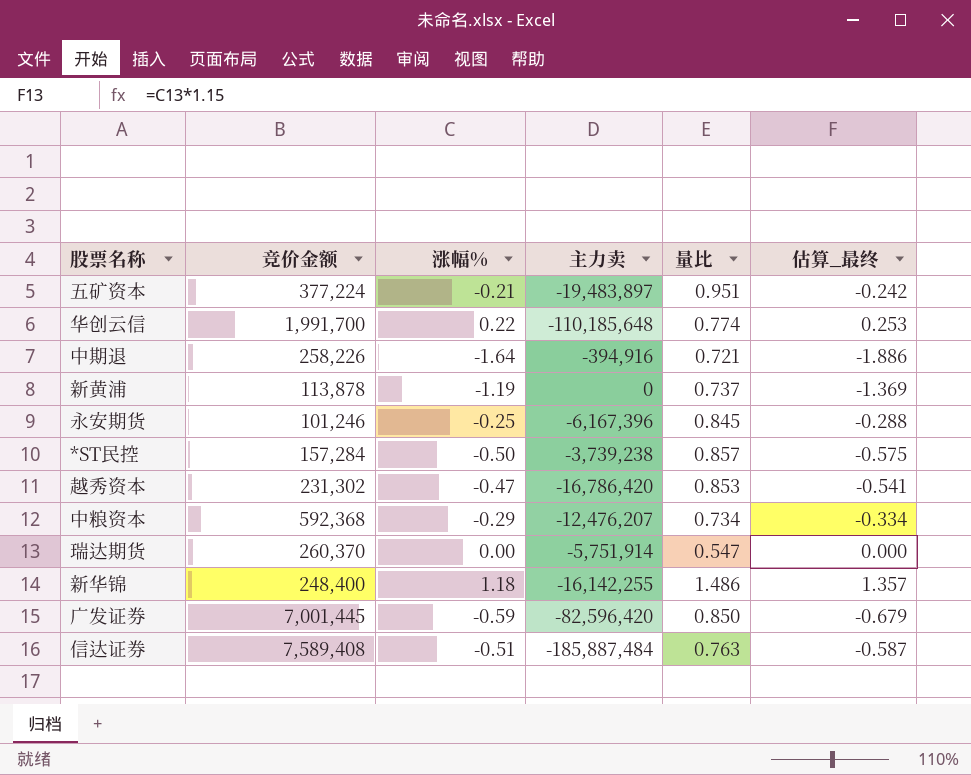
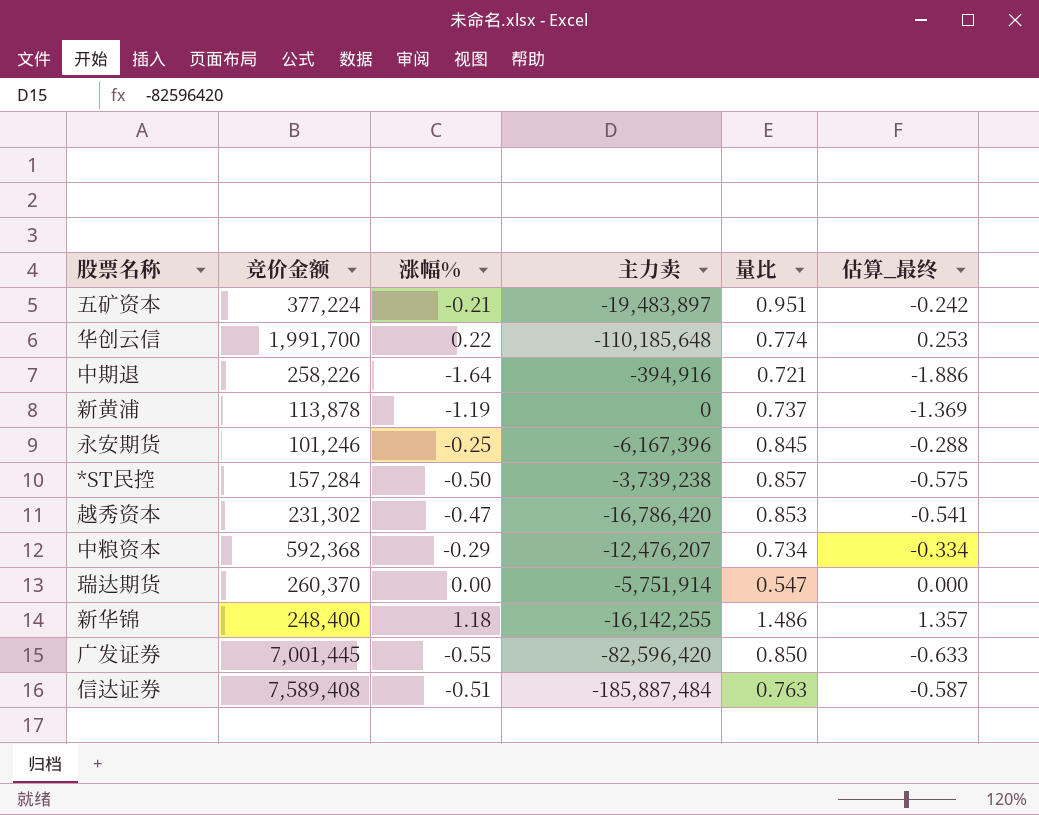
广发证券 | 涨幅%: -0.59 -> -0.55
广发证券 | 估算_最终: -0.679 -> -0.633

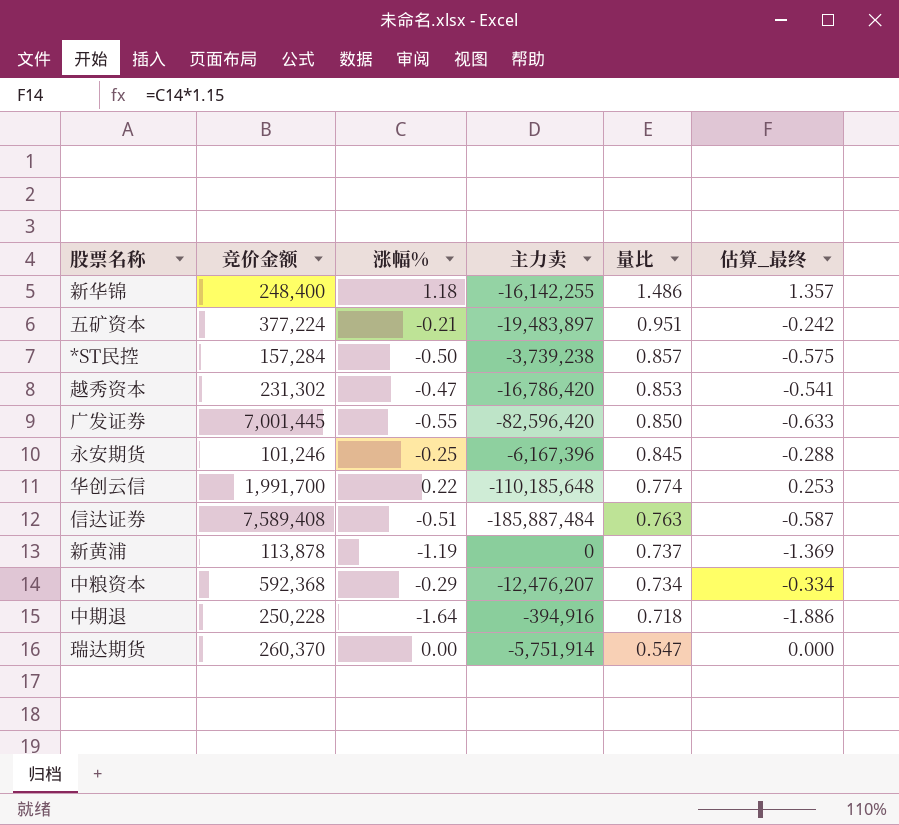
row order: none -> 量比 descending
中期退 | 竞价金额: 258,226 -> 250,228
中期退 | 量比: 0.721 -> 0.718

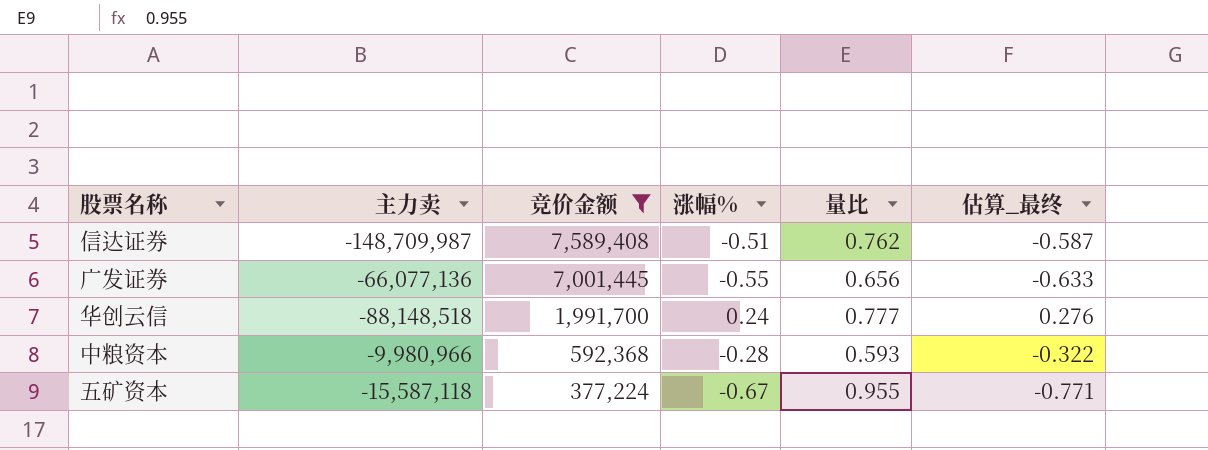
filter: none -> 竞价金额 >= 377,224
row order: 量比 descending -> 竞价金额 descending
column 主力卖 | position: 4 -> 2
信达证券 | 主力卖: -185,887,484 -> -148,709,987
信达证券 | 量比: 0.763 -> 0.762
广发证券 | 主力卖: -82,596,420 -> -66,077,136
广发证券 | 量比: 0.850 -> 0.656
华创云信 | 主力卖: -110,185,648 -> -88,148,518
华创云信 | 涨幅%: 0.22 -> 0.24
华创云信 | 量比: 0.774 -> 0.777
华创云信 | 估算_最终: 0.253 -> 0.276
中粮资本 | 主力卖: -12,476,207 -> -9,980,966
中粮资本 | 涨幅%: -0.29 -> -0.28
中粮资本 | 量比: 0.734 -> 0.593
中粮资本 | 估算_最终: -0.334 -> -0.322
五矿资本 | 主力卖: -19,483,897 -> -15,587,118
五矿资本 | 涨幅%: -0.21 -> -0.67
五矿资本 | 量比: 0.951 -> 0.955
五矿资本 | 估算_最终: -0.242 -> -0.771

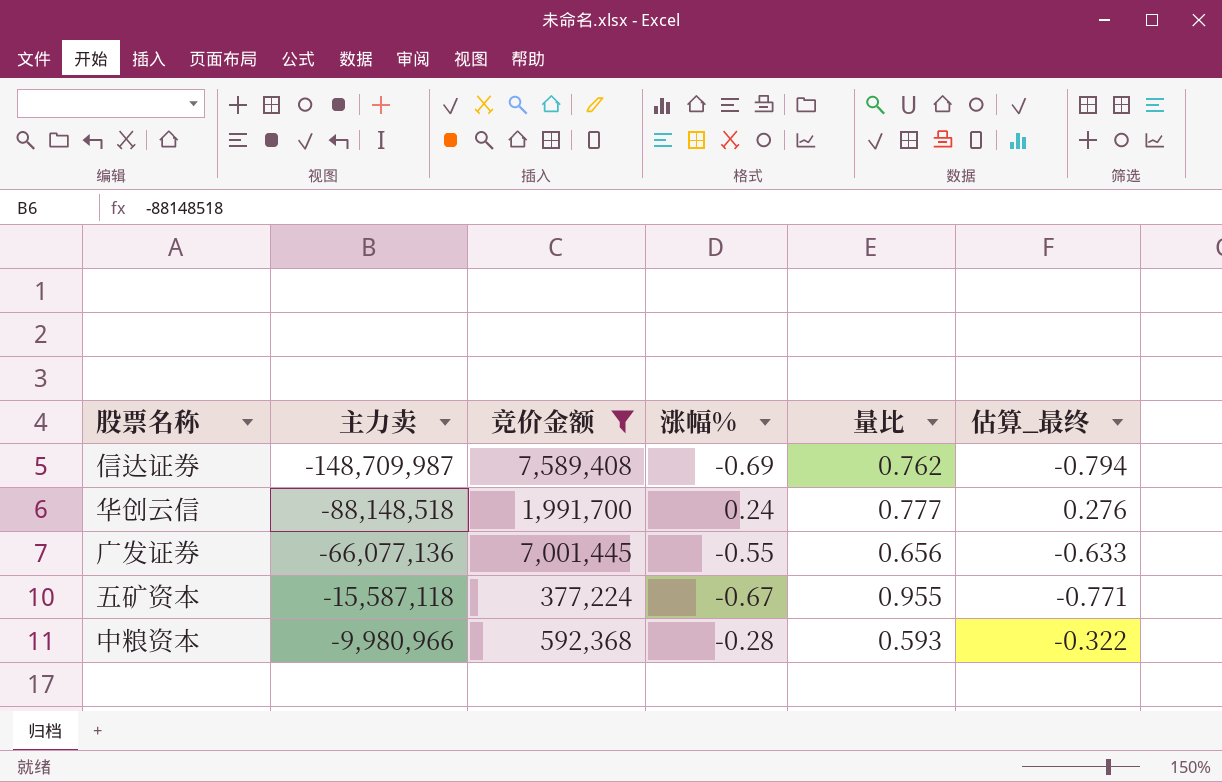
row order: 竞价金额 descending -> 主力卖 ascending
信达证券 | 涨幅%: -0.51 -> -0.69
信达证券 | 估算_最终: -0.587 -> -0.794

